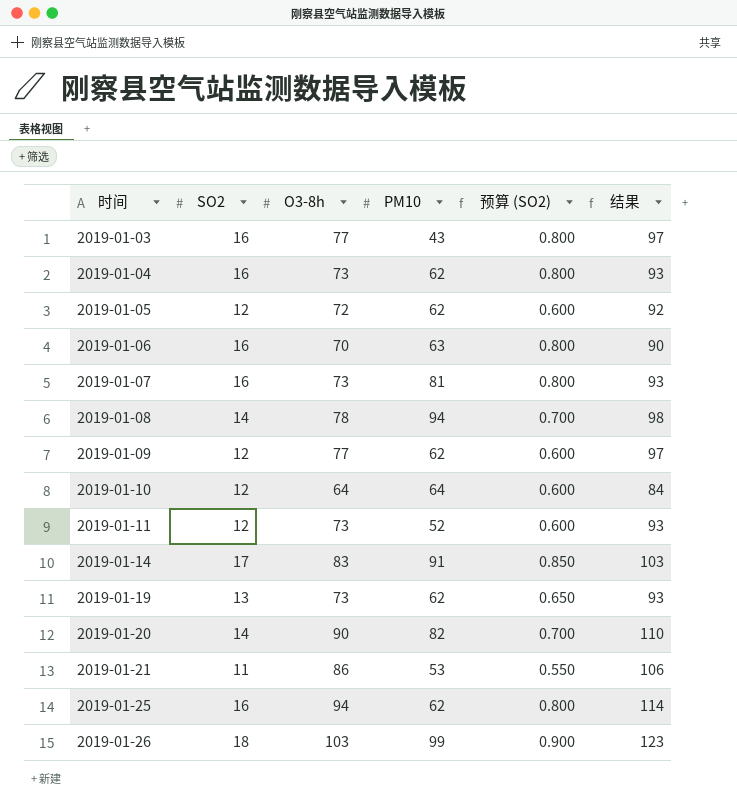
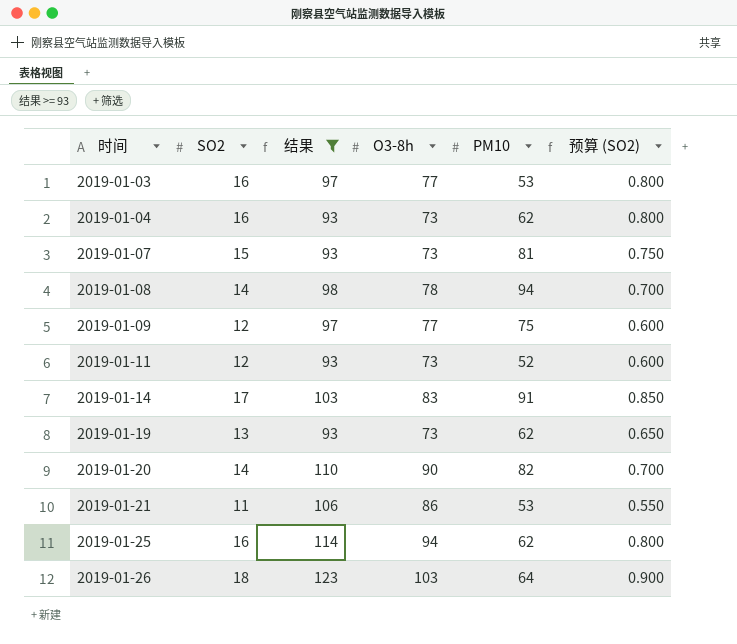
filter: none -> 结果 >= 93
column 结果 | position: 6 -> 3
2019-01-03 | PM10: 43 -> 53
2019-01-07 | SO2: 16 -> 15
2019-01-07 | 预算 (SO2): 0.800 -> 0.750
2019-01-09 | PM10: 62 -> 75
2019-01-26 | PM10: 99 -> 64

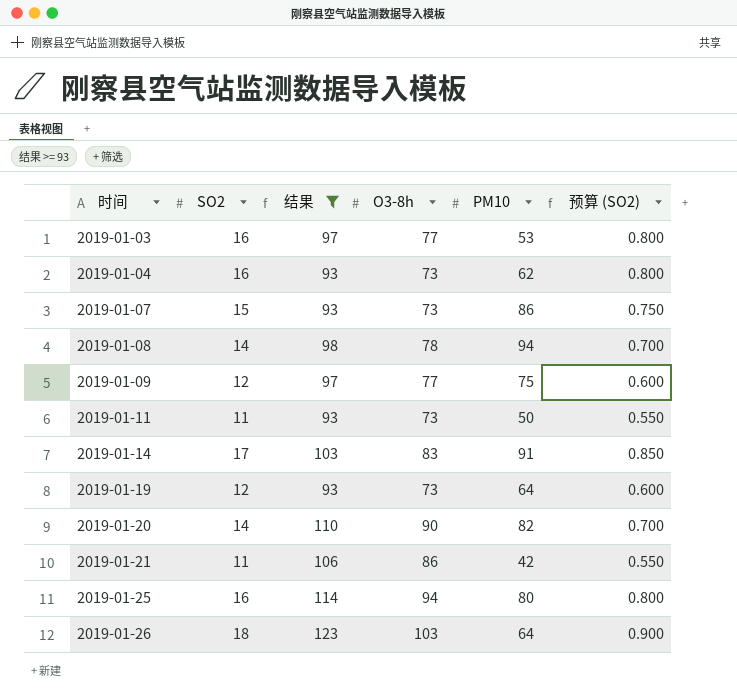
2019-01-07 | PM10: 81 -> 86
2019-01-11 | SO2: 12 -> 11
2019-01-11 | PM10: 52 -> 50
2019-01-11 | 预算 (SO2): 0.600 -> 0.550
2019-01-19 | SO2: 13 -> 12
2019-01-19 | PM10: 62 -> 64
2019-01-19 | 预算 (SO2): 0.650 -> 0.600
2019-01-21 | PM10: 53 -> 42
2019-01-25 | PM10: 62 -> 80

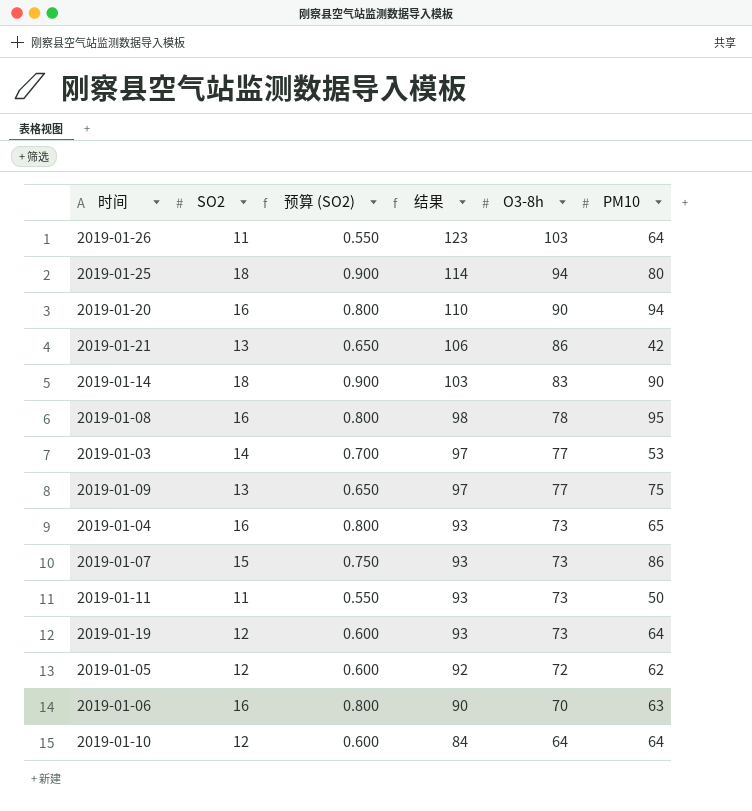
filter: 结果 >= 93 -> none
row order: 时间 ascending -> 结果 descending
column 预算 (SO2) | position: 6 -> 3
2019-01-26 | SO2: 18 -> 11
2019-01-26 | 预算 (SO2): 0.900 -> 0.550
2019-01-25 | SO2: 16 -> 18
2019-01-25 | 预算 (SO2): 0.800 -> 0.900
2019-01-20 | SO2: 14 -> 16
2019-01-20 | 预算 (SO2): 0.700 -> 0.800
2019-01-20 | PM10: 82 -> 94
2019-01-21 | SO2: 11 -> 13
2019-01-21 | 预算 (SO2): 0.550 -> 0.650
2019-01-14 | SO2: 17 -> 18
2019-01-14 | 预算 (SO2): 0.850 -> 0.900
2019-01-14 | PM10: 91 -> 90
2019-01-08 | SO2: 14 -> 16
2019-01-08 | 预算 (SO2): 0.700 -> 0.800
2019-01-08 | PM10: 94 -> 95
2019-01-03 | SO2: 16 -> 14
2019-01-03 | 预算 (SO2): 0.800 -> 0.700
2019-01-09 | SO2: 12 -> 13
2019-01-09 | 预算 (SO2): 0.600 -> 0.650
2019-01-04 | PM10: 62 -> 65

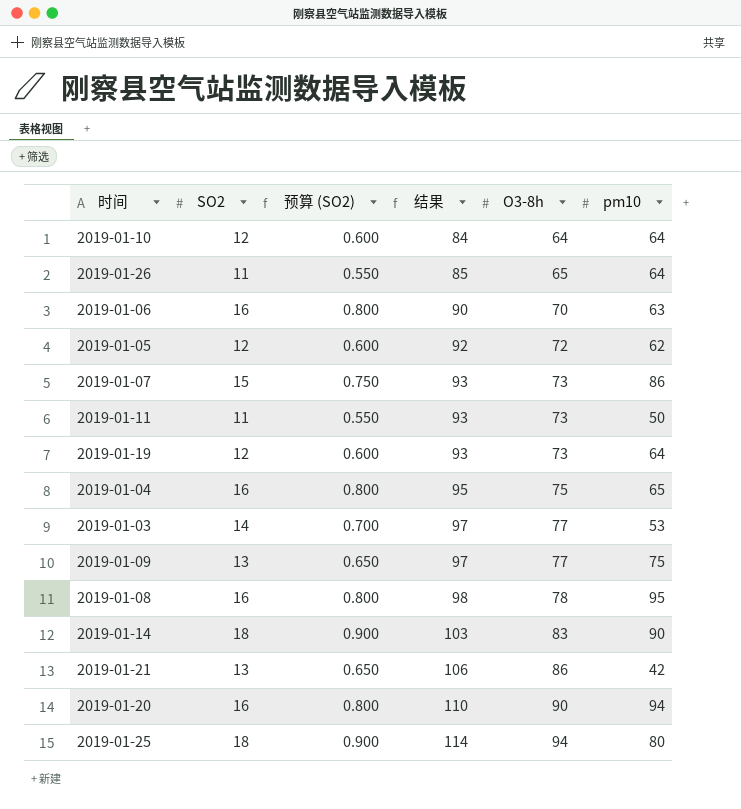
row order: 结果 descending -> 结果 ascending
column name: PM10 -> pm10
2019-01-26 | 结果: 123 -> 85
2019-01-26 | O3-8h: 103 -> 65
2019-01-04 | 结果: 93 -> 95
2019-01-04 | O3-8h: 73 -> 75

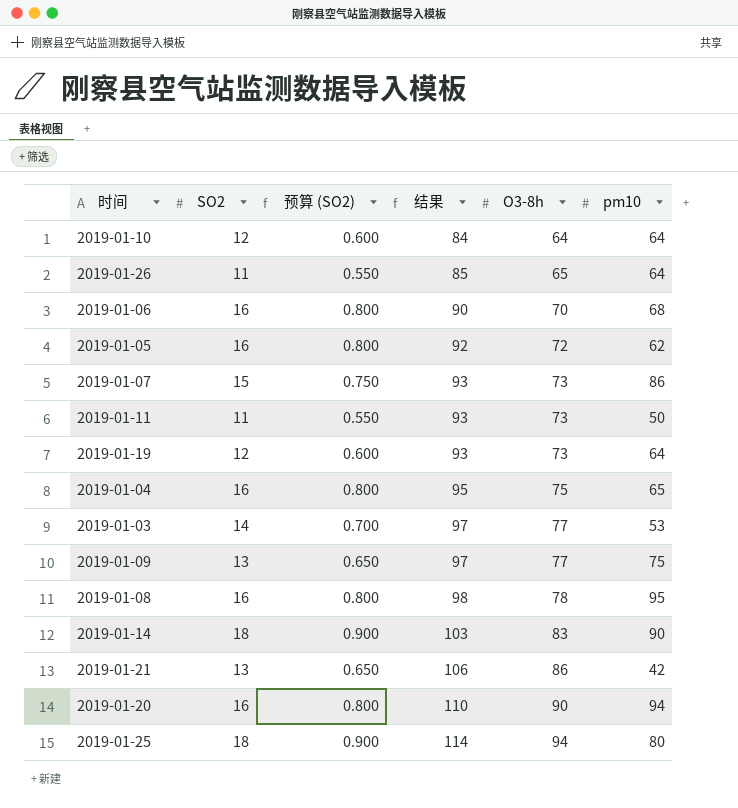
2019-01-06 | pm10: 63 -> 68
2019-01-05 | SO2: 12 -> 16
2019-01-05 | 预算 (SO2): 0.600 -> 0.800

